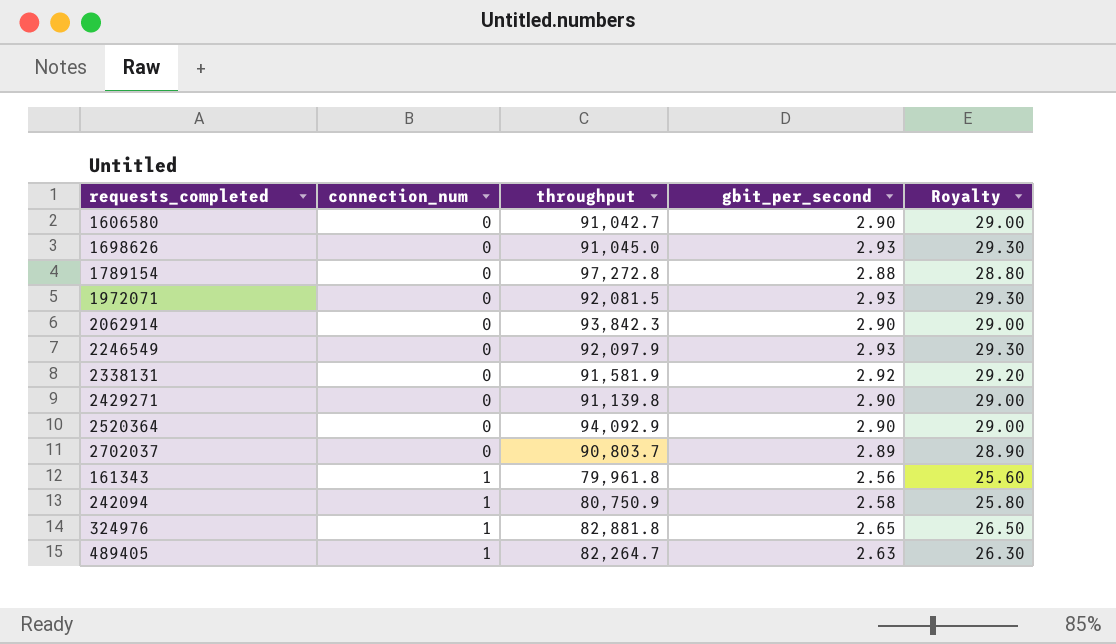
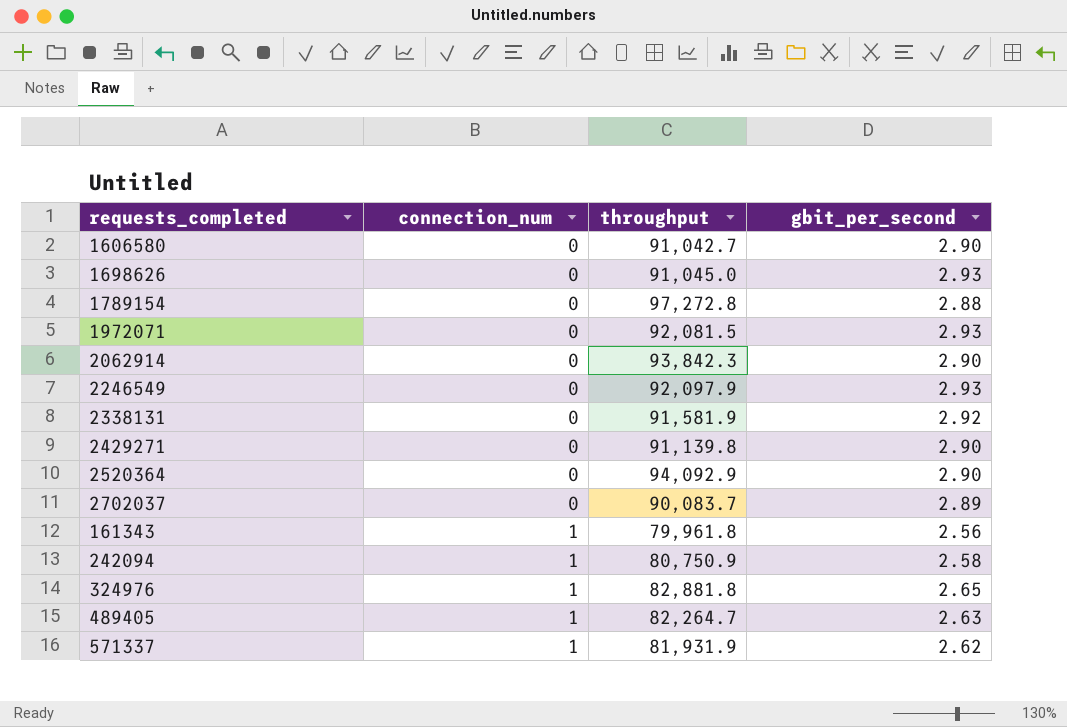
column Royalty | formula: [gbit_per_second] * 10 -> none
2702037 | throughput: 90,803.7 -> 90,083.7
row 571337: none -> 1 | 81,931.9 | 2.62

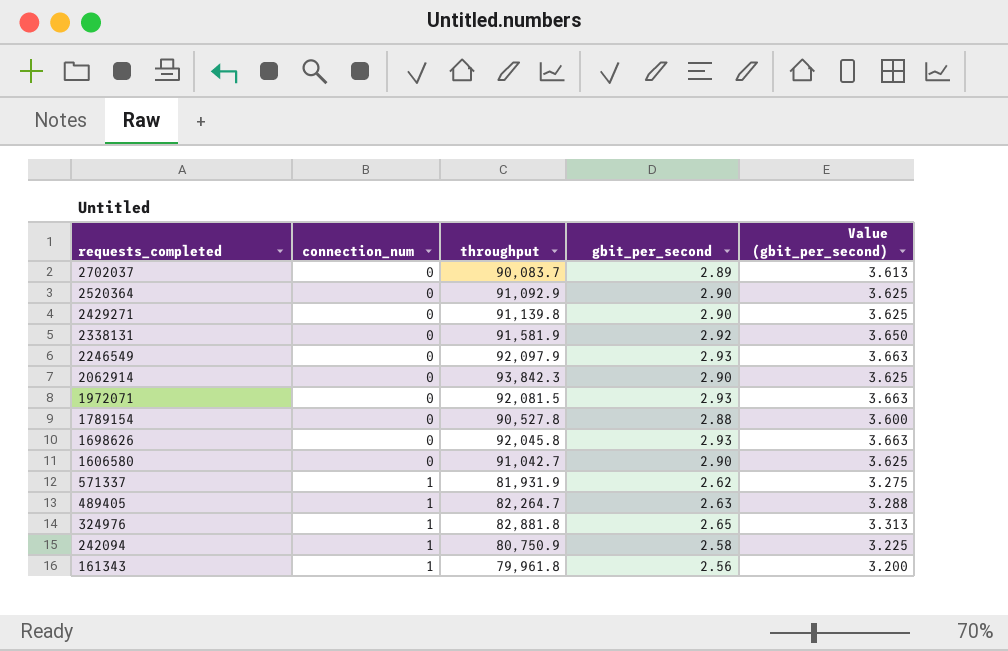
row order: connection_num ascending -> requests_completed descending
column Value (gbit_per_second) | formula: none -> [gbit_per_second] * 1.25
2520364 | throughput: 94,092.9 -> 91,092.9
1789154 | throughput: 97,272.8 -> 90,527.8
1698626 | throughput: 91,045.0 -> 92,045.8

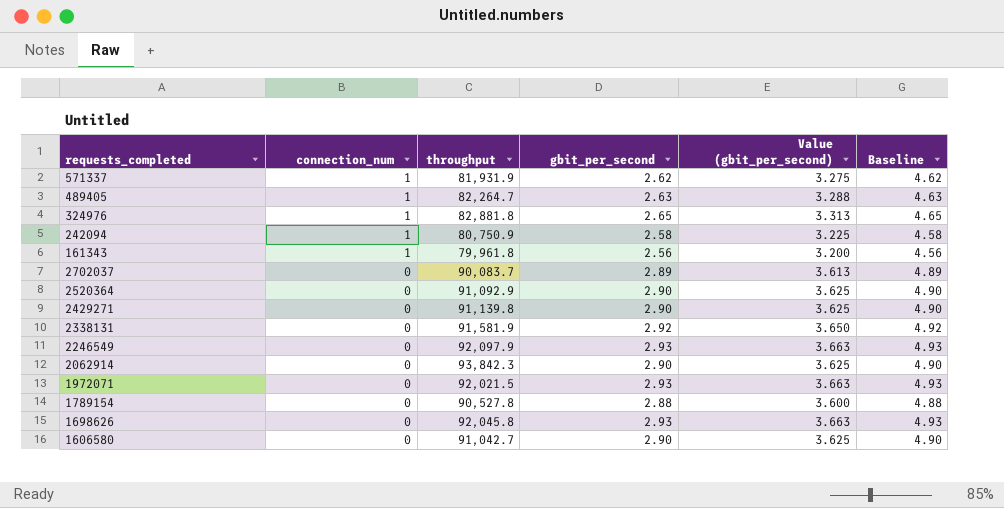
row order: requests_completed descending -> connection_num descending
column Baseline | formula: none -> [gbit_per_second] + 2
1972071 | throughput: 92,081.5 -> 92,021.5

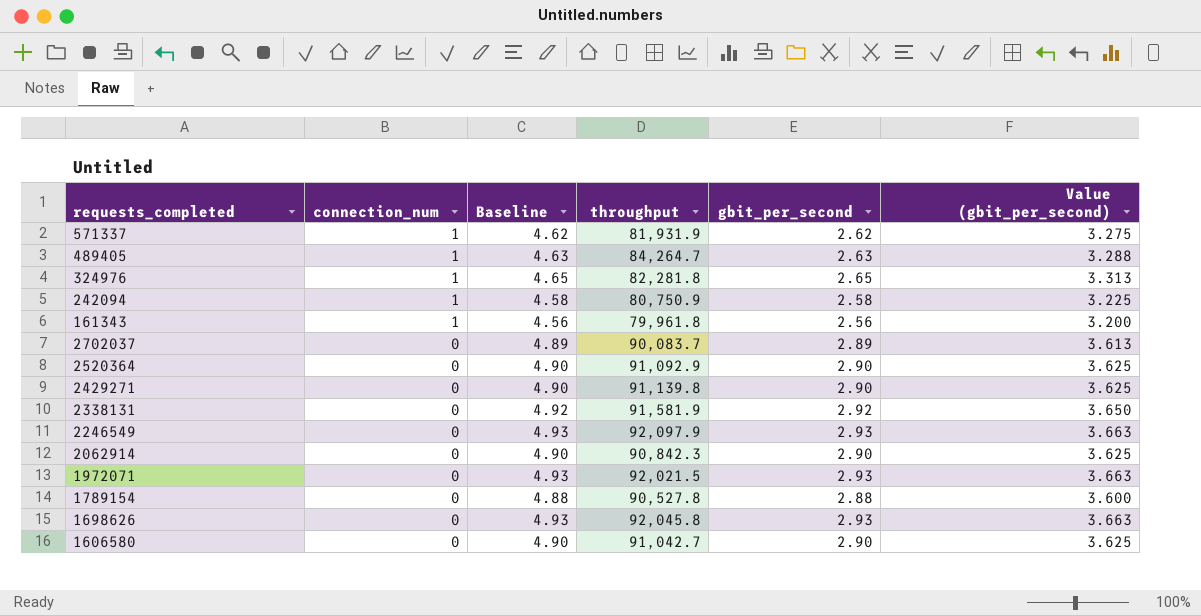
column Baseline | position: 6 -> 3
489405 | throughput: 82,264.7 -> 84,264.7
324976 | throughput: 82,881.8 -> 82,281.8
2062914 | throughput: 93,842.3 -> 90,842.3

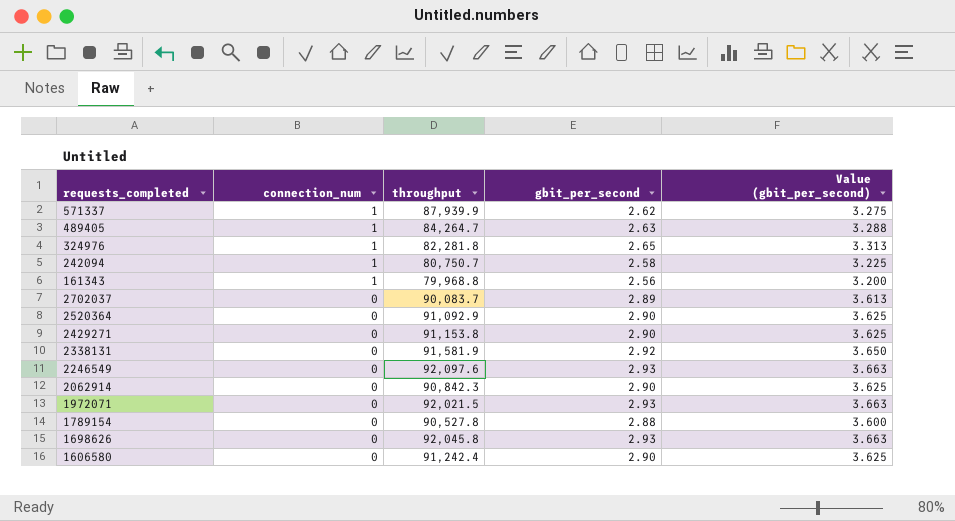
column Baseline | formula: [gbit_per_second] + 2 -> none
571337 | throughput: 81,931.9 -> 87,939.9
242094 | throughput: 80,750.9 -> 80,750.7
161343 | throughput: 79,961.8 -> 79,968.8
2429271 | throughput: 91,139.8 -> 91,153.8
2246549 | throughput: 92,097.9 -> 92,097.6
1606580 | throughput: 91,042.7 -> 91,242.4

